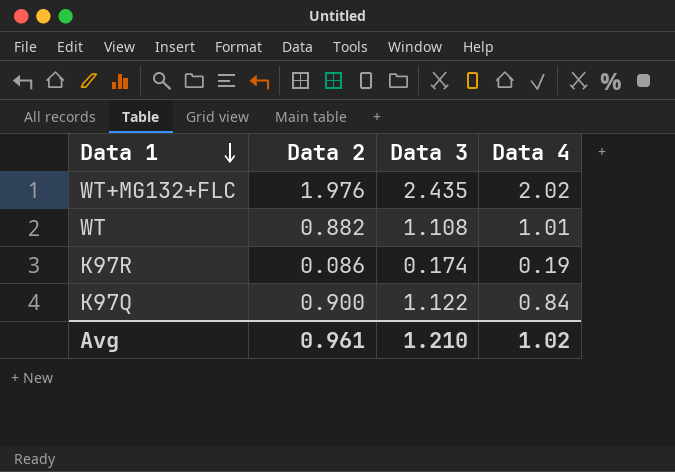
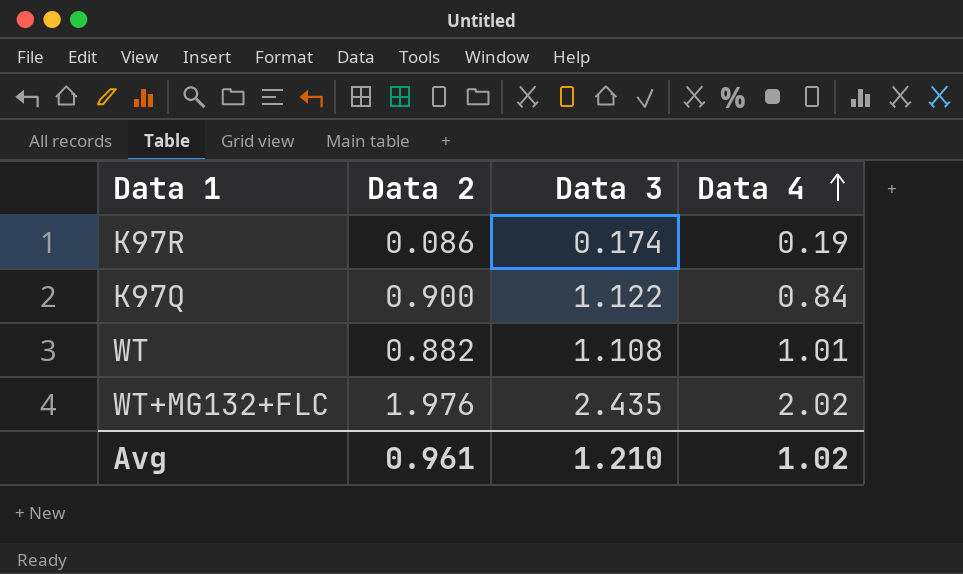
row order: Data 1 descending -> Data 4 ascending

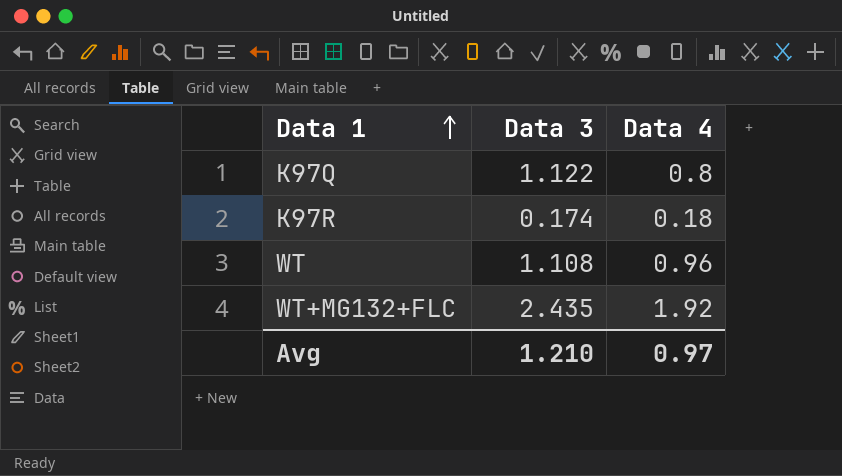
row order: Data 4 ascending -> Data 1 ascending
column Data 2 | position: 2 -> none
K97Q | Data 4: 0.84 -> 0.8
K97R | Data 4: 0.19 -> 0.18
WT | Data 4: 1.01 -> 0.96
WT+MG132+FLC | Data 4: 2.02 -> 1.92
Avg | Data 4: 1.02 -> 0.97

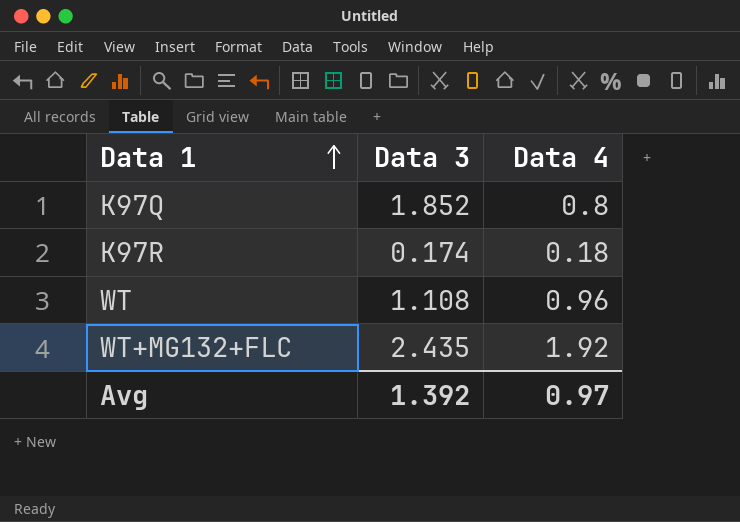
K97Q | Data 3: 1.122 -> 1.852
Avg | Data 3: 1.210 -> 1.392

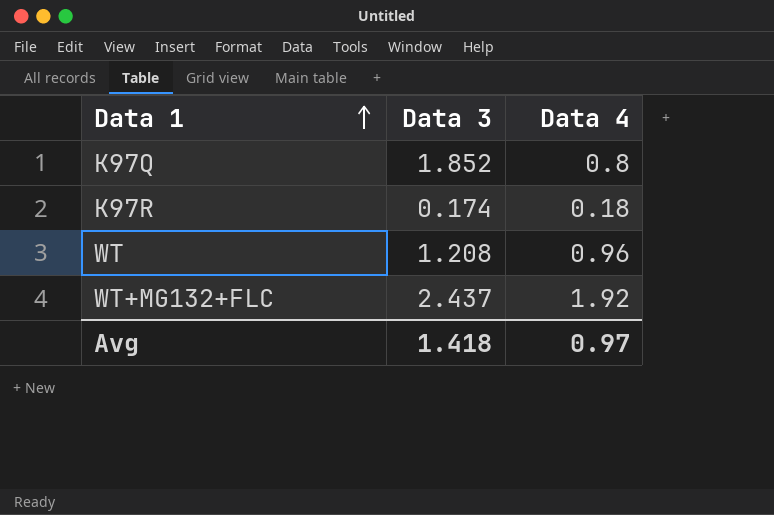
WT | Data 3: 1.108 -> 1.208
WT+MG132+FLC | Data 3: 2.435 -> 2.437
Avg | Data 3: 1.392 -> 1.418

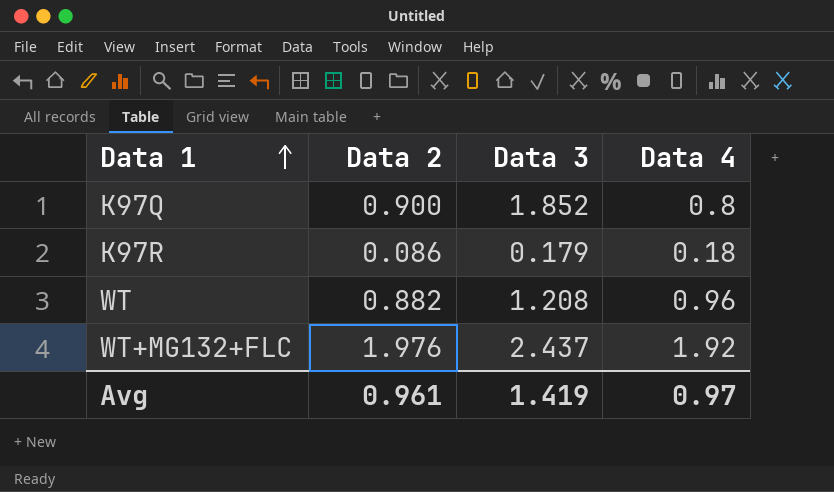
column Data 2 | position: none -> 2
K97R | Data 3: 0.174 -> 0.179
Avg | Data 3: 1.418 -> 1.419

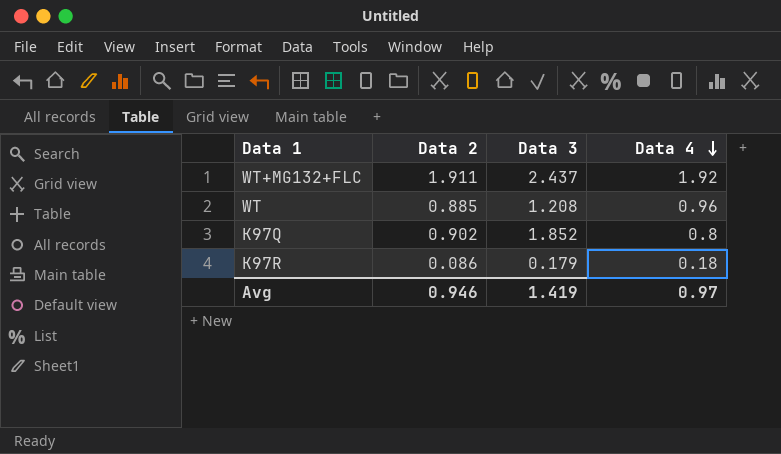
row order: Data 1 ascending -> Data 4 descending
WT+MG132+FLC | Data 2: 1.976 -> 1.911
WT | Data 2: 0.882 -> 0.885
K97Q | Data 2: 0.900 -> 0.902
Avg | Data 2: 0.961 -> 0.946

